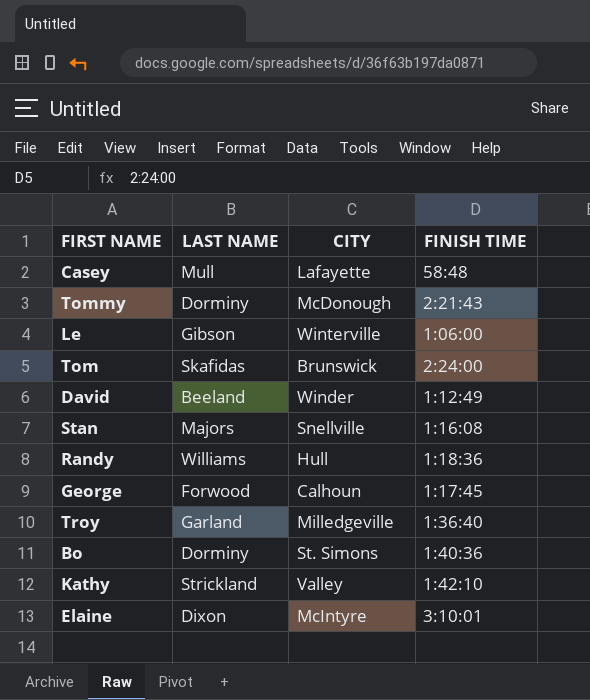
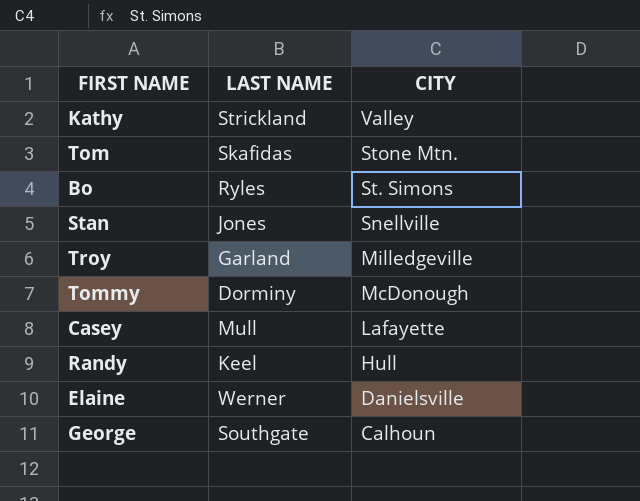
row order: none -> CITY descending
column FINISH TIME | position: 4 -> none
row Le: Gibson | Winterville | 1:06:00 -> none
row David: Beeland | Winder | 1:12:49 -> none
Tom | CITY: Brunswick -> Stone Mtn.
Bo | LAST NAME: Dorminy -> Ryles
Stan | LAST NAME: Majors -> Jones
Randy | LAST NAME: Williams -> Keel
Elaine | LAST NAME: Dixon -> Werner
Elaine | CITY: McIntyre -> Danielsville
George | LAST NAME: Forwood -> Southgate

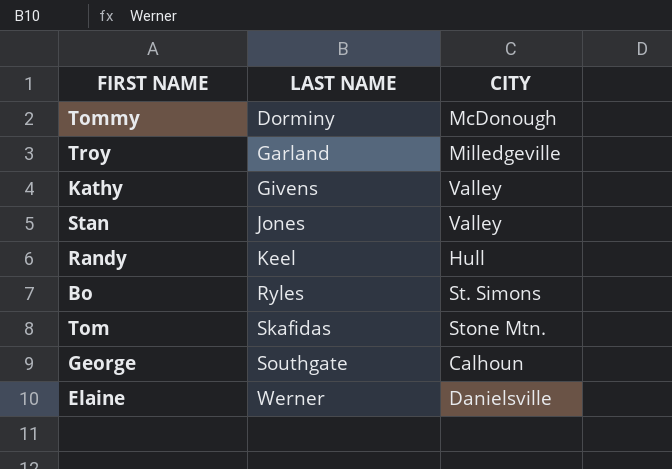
row order: CITY descending -> LAST NAME ascending
row Casey: Mull | Lafayette -> none
Kathy | LAST NAME: Strickland -> Givens
Stan | CITY: Snellville -> Valley

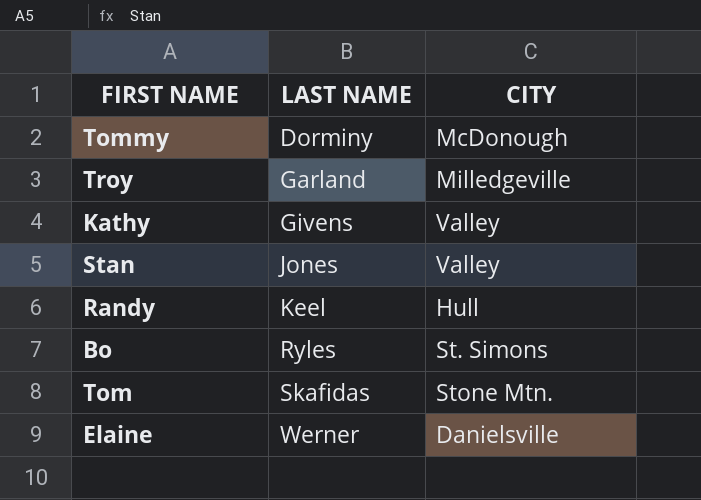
row George: Southgate | Calhoun -> none

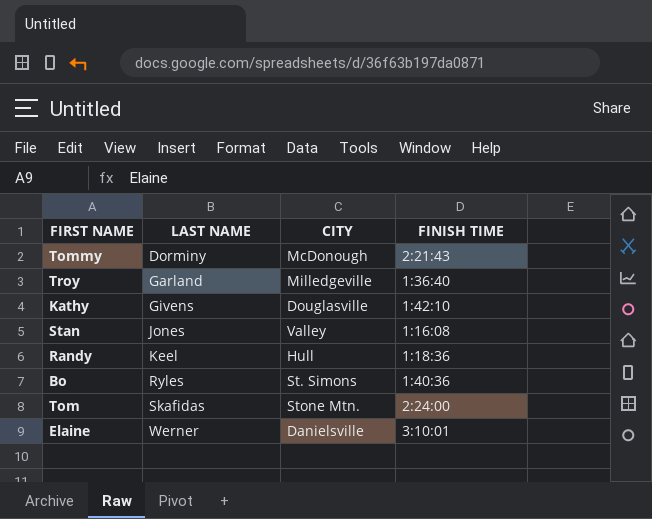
column FINISH TIME | position: none -> 4
Kathy | CITY: Valley -> Douglasville

